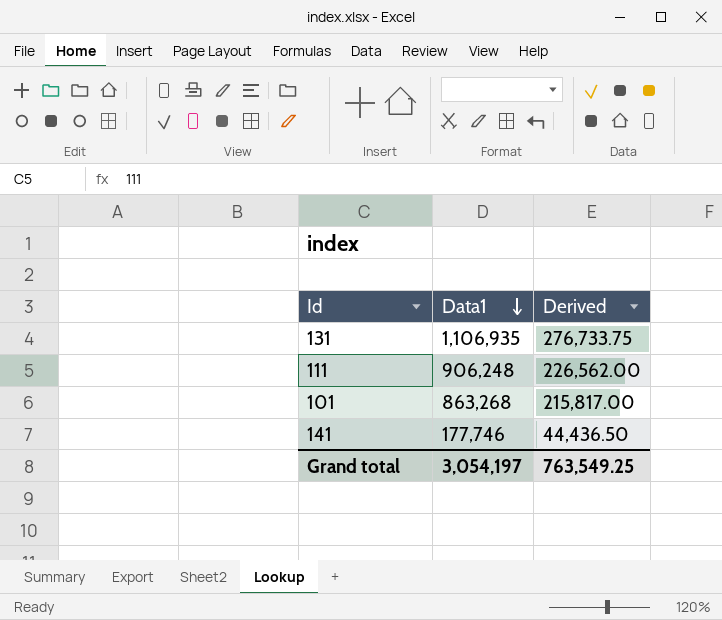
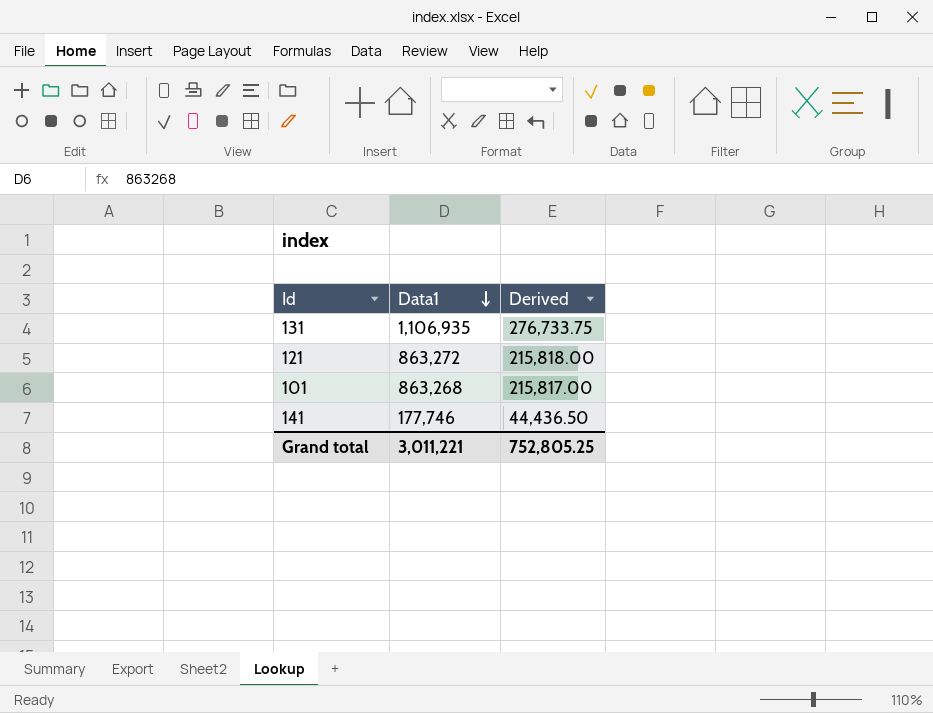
row 111: 906,248 | 226,562.00 -> none
row 121: none -> 863,272 | 215,818.00
Grand total | Data1: 3,054,197 -> 3,011,221
Grand total | Derived: 763,549.25 -> 752,805.25

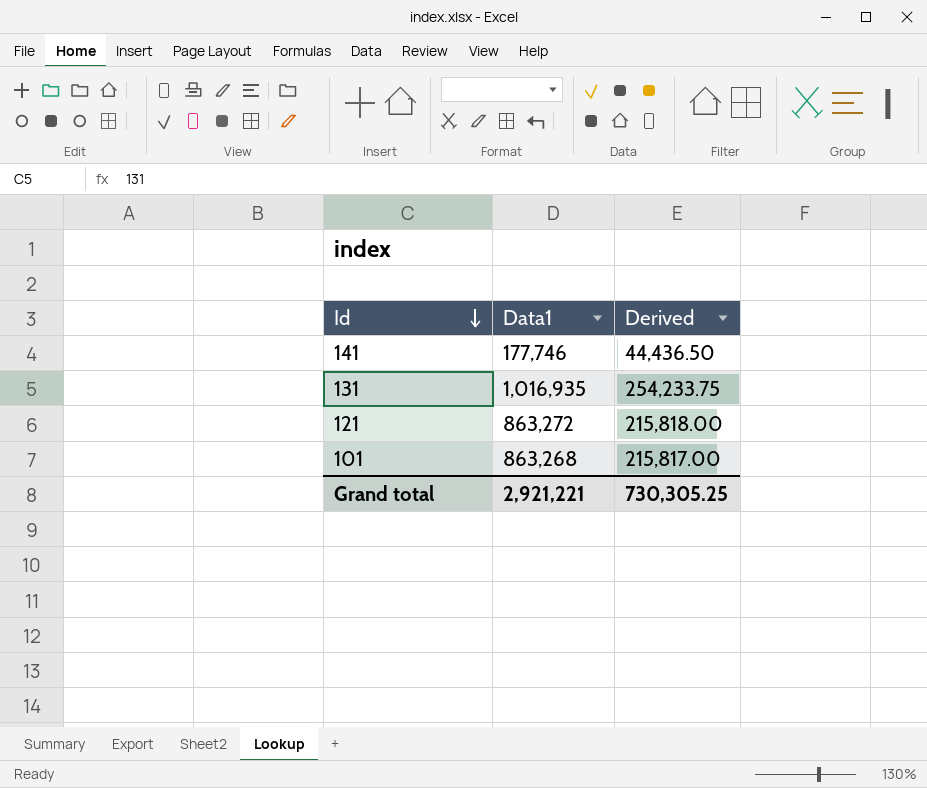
row order: Data1 descending -> Id descending
131 | Data1: 1,106,935 -> 1,016,935
131 | Derived: 276,733.75 -> 254,233.75
Grand total | Data1: 3,011,221 -> 2,921,221
Grand total | Derived: 752,805.25 -> 730,305.25

